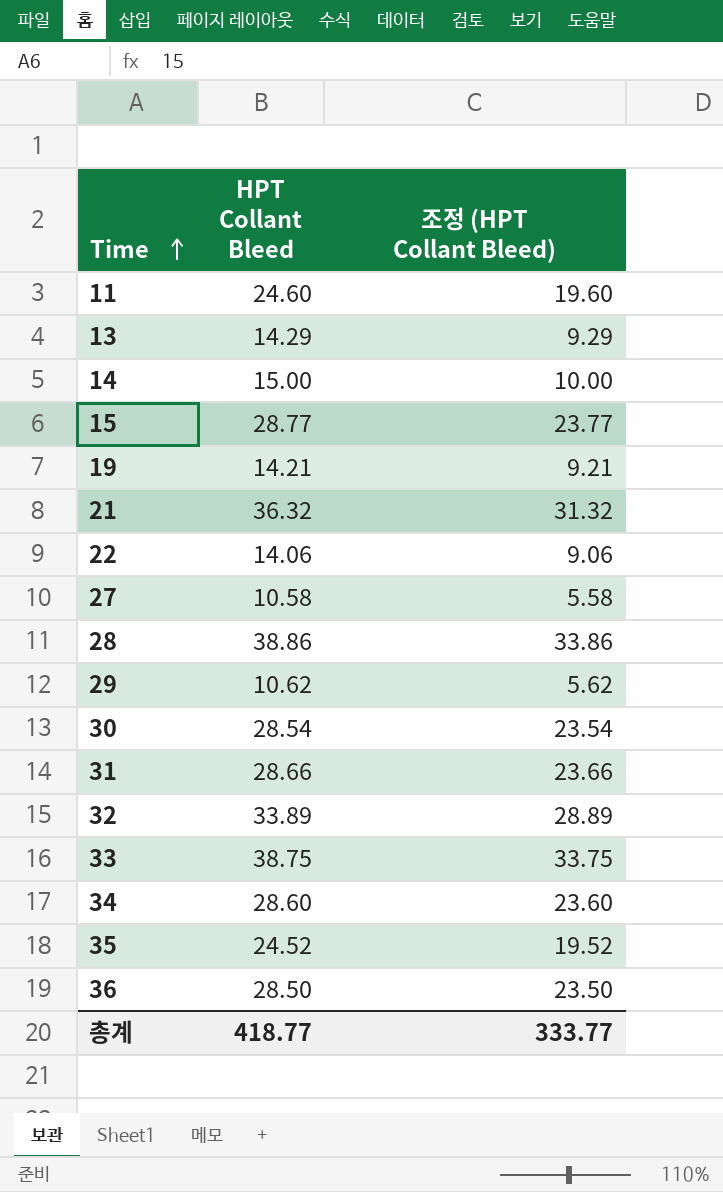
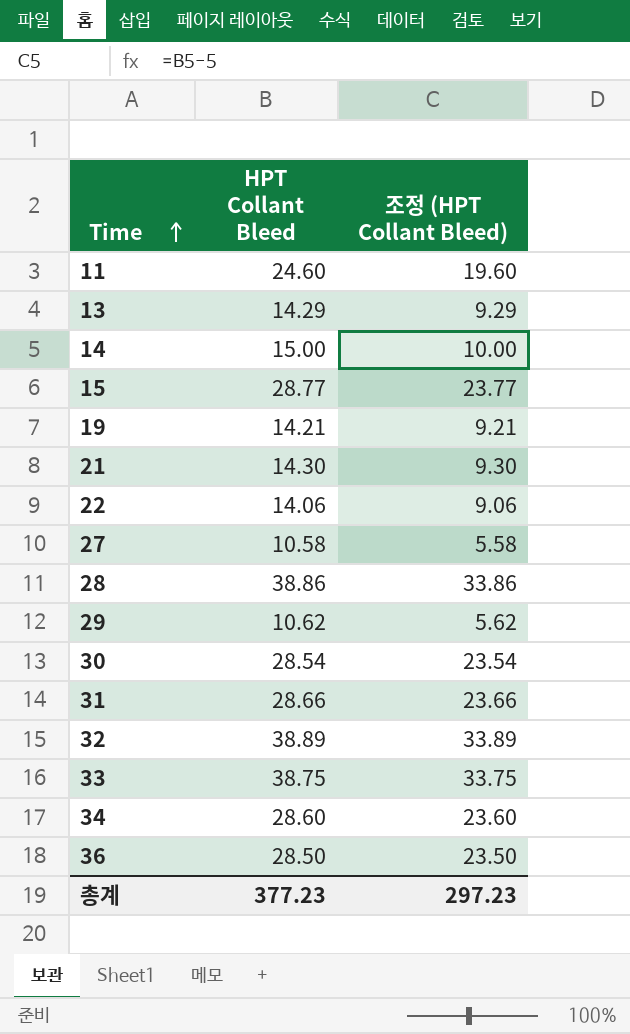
row 35: 24.52 | 19.52 -> none
21 | HPT Collant Bleed: 36.32 -> 14.30
21 | 조정 (HPT Collant Bleed): 31.32 -> 9.30
32 | HPT Collant Bleed: 33.89 -> 38.89
32 | 조정 (HPT Collant Bleed): 28.89 -> 33.89
총계 | HPT Collant Bleed: 418.77 -> 377.23
총계 | 조정 (HPT Collant Bleed): 333.77 -> 297.23

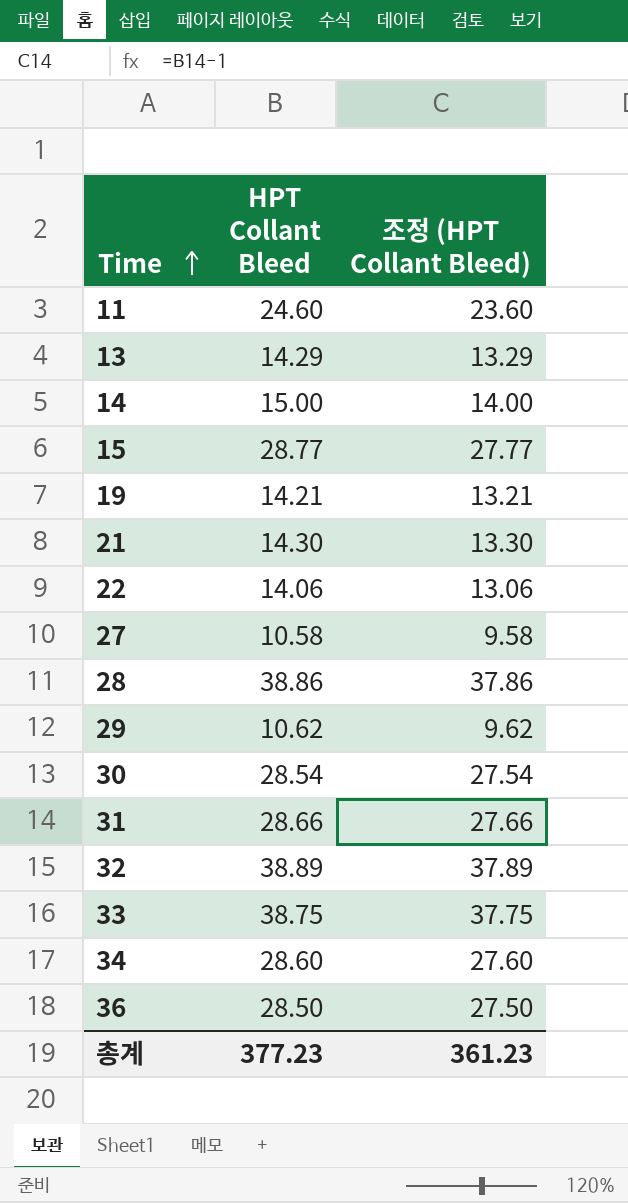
column 조정 (HPT Collant Bleed) | formula: [HPT Collant Bleed] - 5 -> [HPT Collant Bleed] - 1
총계 | 조정 (HPT Collant Bleed): 297.23 -> 361.23

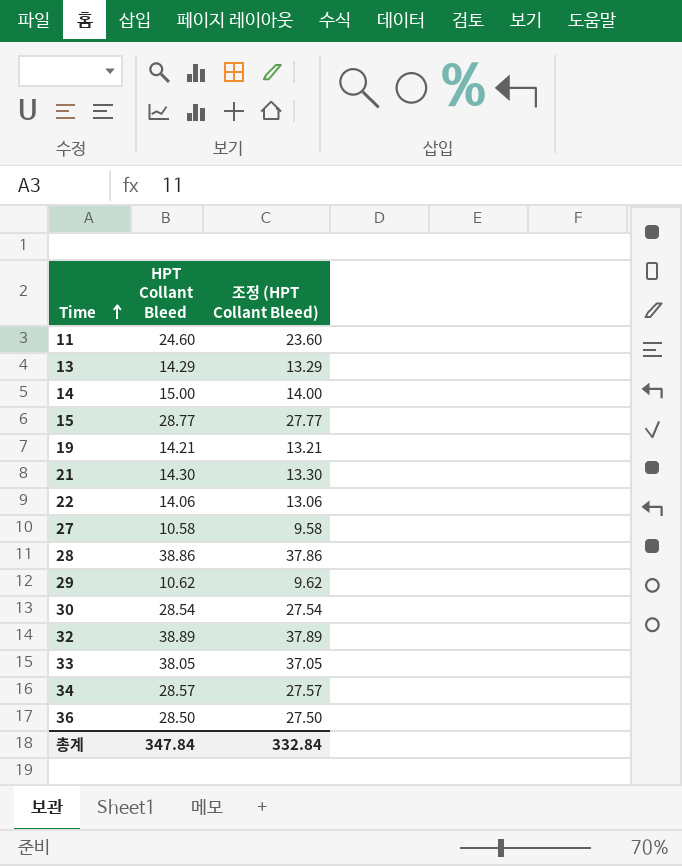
row 31: 28.66 | 27.66 -> none
33 | HPT Collant Bleed: 38.75 -> 38.05
33 | 조정 (HPT Collant Bleed): 37.75 -> 37.05
34 | HPT Collant Bleed: 28.60 -> 28.57
34 | 조정 (HPT Collant Bleed): 27.60 -> 27.57
총계 | HPT Collant Bleed: 377.23 -> 347.84
총계 | 조정 (HPT Collant Bleed): 361.23 -> 332.84

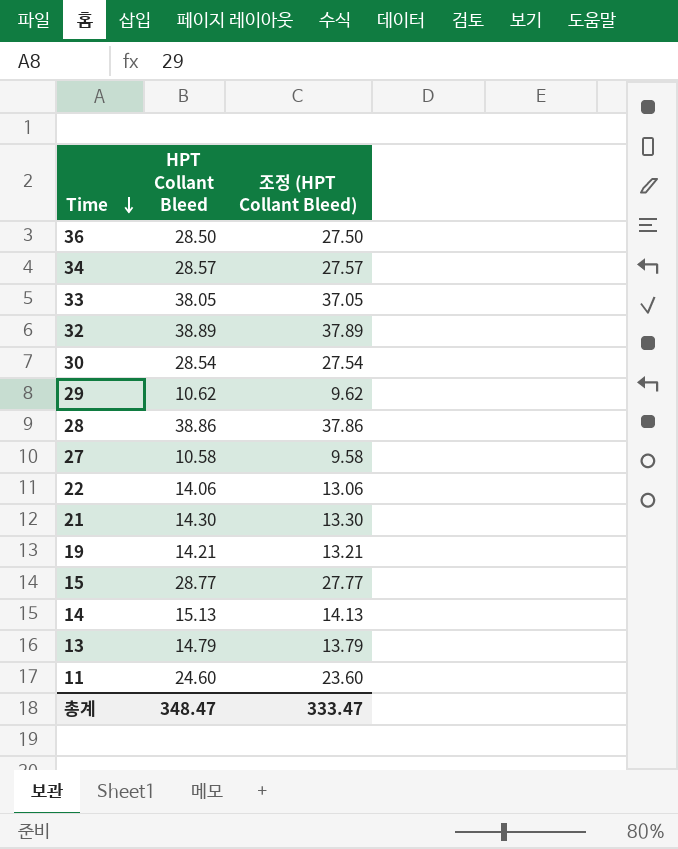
row order: Time ascending -> Time descending
14 | HPT Collant Bleed: 15.00 -> 15.13
14 | 조정 (HPT Collant Bleed): 14.00 -> 14.13
13 | HPT Collant Bleed: 14.29 -> 14.79
13 | 조정 (HPT Collant Bleed): 13.29 -> 13.79
총계 | HPT Collant Bleed: 347.84 -> 348.47
총계 | 조정 (HPT Collant Bleed): 332.84 -> 333.47

